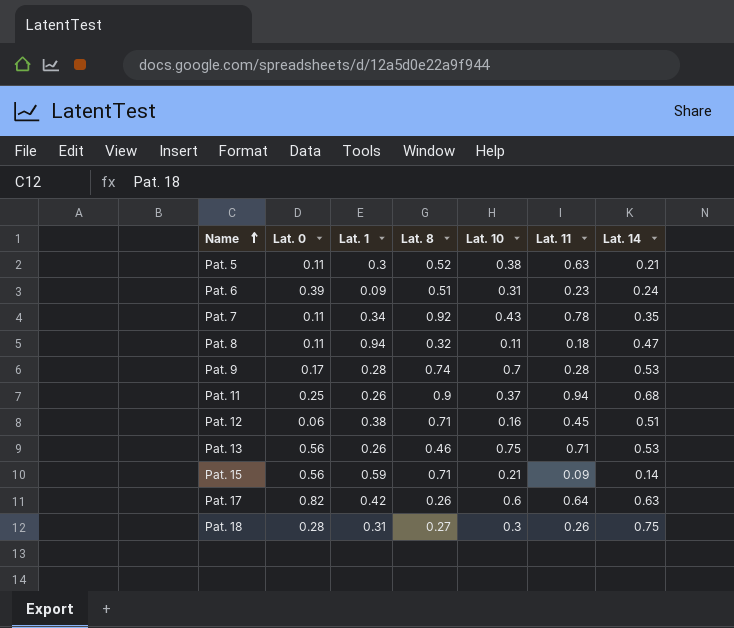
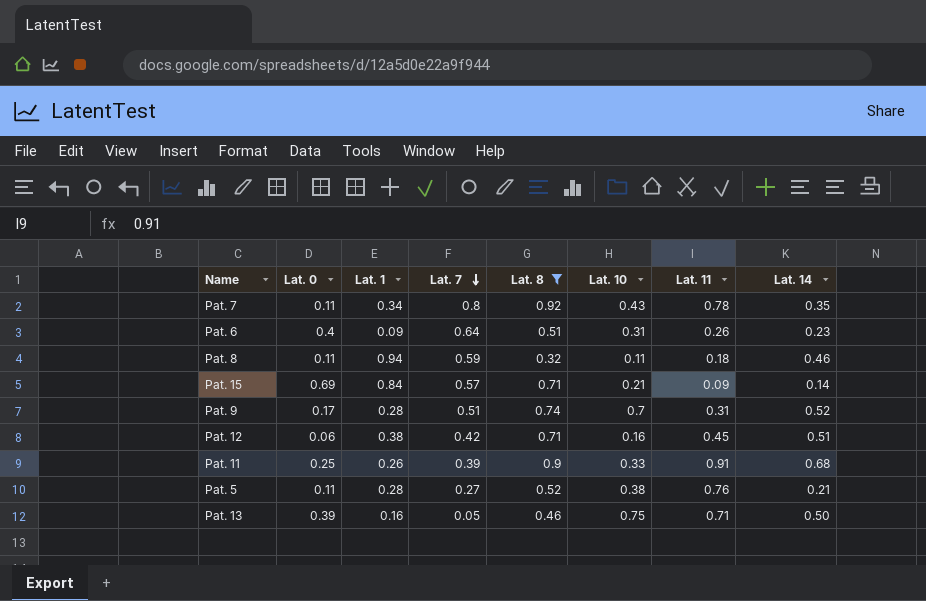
filter: none -> Lat. 8 >= 0.32
row order: Name ascending -> Lat. 7 descending
column Lat. 7 | position: none -> 4
Pat. 6 | Lat. 0: 0.39 -> 0.4
Pat. 6 | Lat. 11: 0.23 -> 0.26
Pat. 6 | Lat. 14: 0.24 -> 0.23
Pat. 8 | Lat. 14: 0.47 -> 0.46
Pat. 15 | Lat. 0: 0.56 -> 0.69
Pat. 15 | Lat. 1: 0.59 -> 0.84
Pat. 9 | Lat. 11: 0.28 -> 0.31
Pat. 9 | Lat. 14: 0.53 -> 0.52
Pat. 11 | Lat. 10: 0.37 -> 0.33
Pat. 11 | Lat. 11: 0.94 -> 0.91
Pat. 5 | Lat. 1: 0.3 -> 0.28
Pat. 5 | Lat. 11: 0.63 -> 0.76
Pat. 13 | Lat. 0: 0.56 -> 0.39
Pat. 13 | Lat. 1: 0.26 -> 0.16
Pat. 13 | Lat. 14: 0.53 -> 0.50

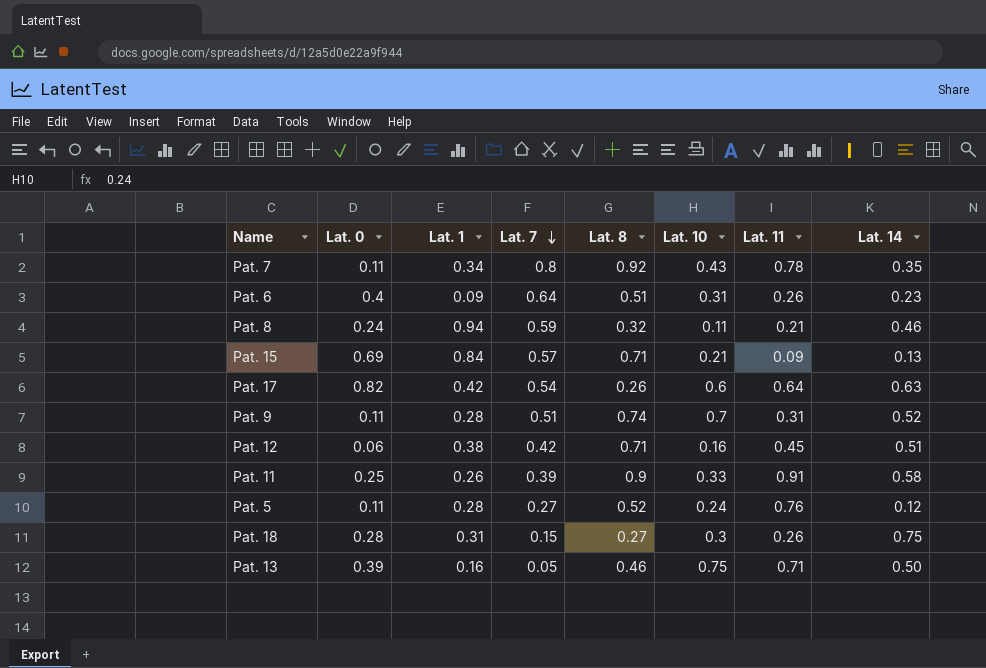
filter: Lat. 8 >= 0.32 -> none
Pat. 8 | Lat. 0: 0.11 -> 0.24
Pat. 8 | Lat. 11: 0.18 -> 0.21
Pat. 15 | Lat. 14: 0.14 -> 0.13
Pat. 9 | Lat. 0: 0.17 -> 0.11
Pat. 11 | Lat. 14: 0.68 -> 0.58
Pat. 5 | Lat. 10: 0.38 -> 0.24
Pat. 5 | Lat. 14: 0.21 -> 0.12

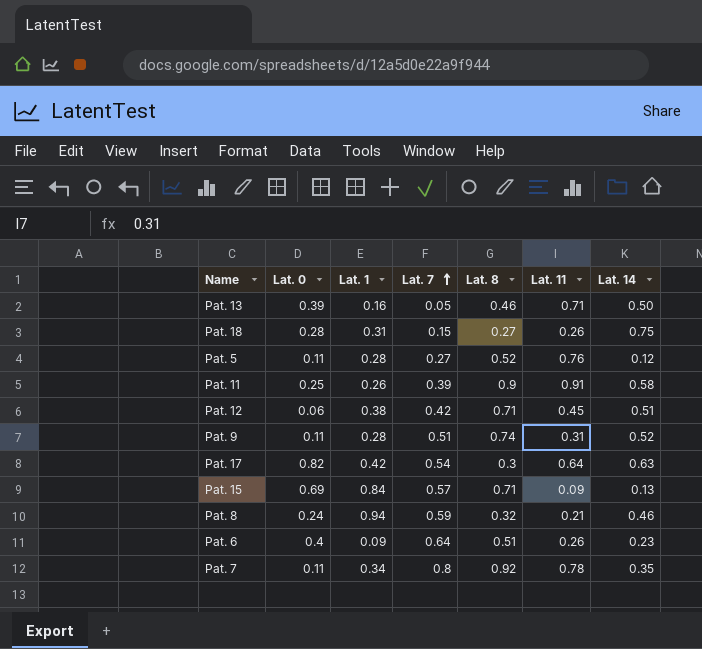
row order: Lat. 7 descending -> Lat. 7 ascending
column Lat. 10 | position: 6 -> none
Pat. 17 | Lat. 8: 0.26 -> 0.3

